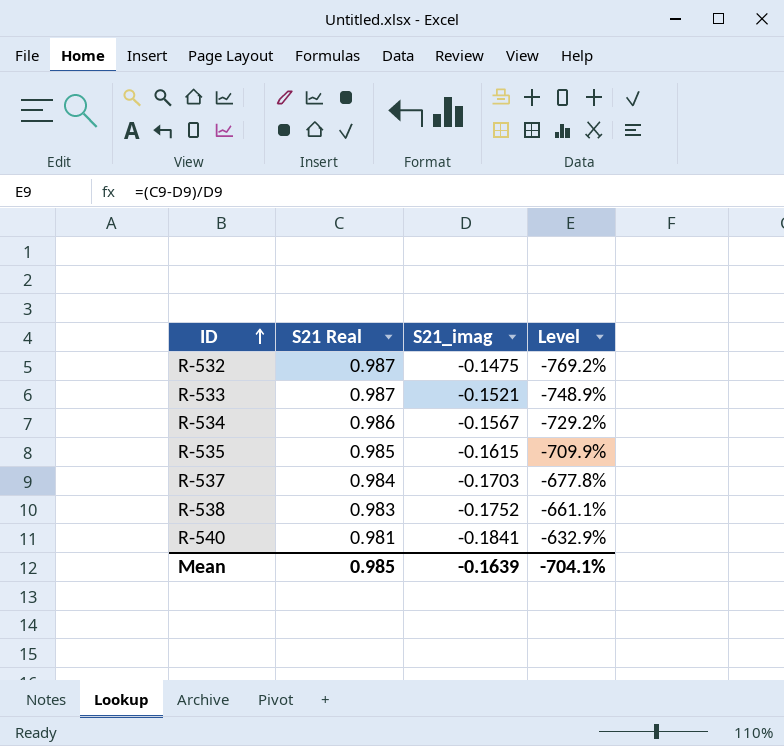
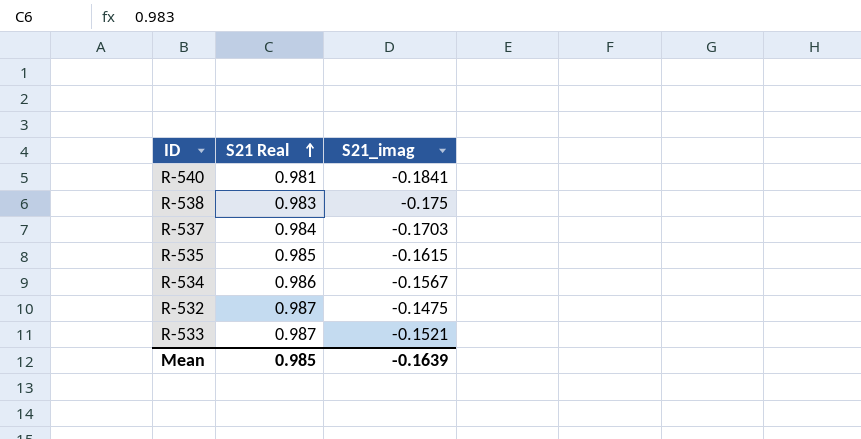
row order: ID ascending -> S21 Real ascending
column Level | formula: ([S21 Real] - [S21_imag]) / [S21_imag] -> none
R-538 | S21_imag: -0.1752 -> -0.175

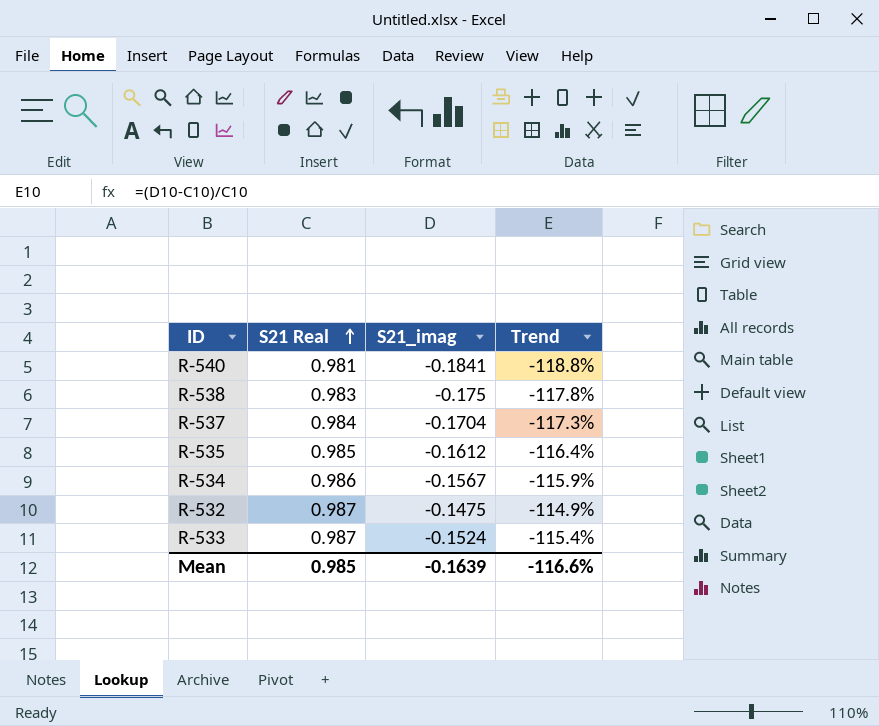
column Trend | formula: none -> ([S21_imag] - [S21 Real]) / [S21 Real]
R-537 | S21_imag: -0.1703 -> -0.1704
R-535 | S21_imag: -0.1615 -> -0.1612
R-533 | S21_imag: -0.1521 -> -0.1524

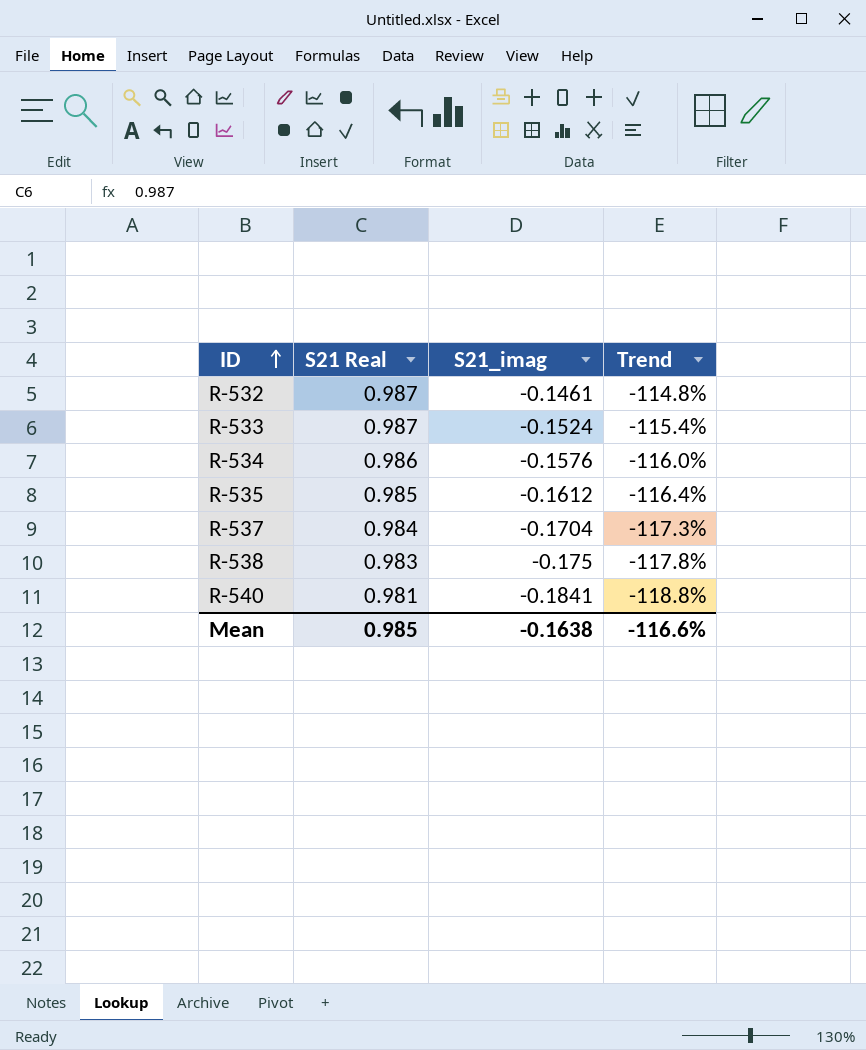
row order: S21 Real ascending -> ID ascending
R-532 | S21_imag: -0.1475 -> -0.1461
R-532 | Trend: -114.9% -> -114.8%
R-534 | S21_imag: -0.1567 -> -0.1576
R-534 | Trend: -115.9% -> -116.0%
Mean | S21_imag: -0.1639 -> -0.1638

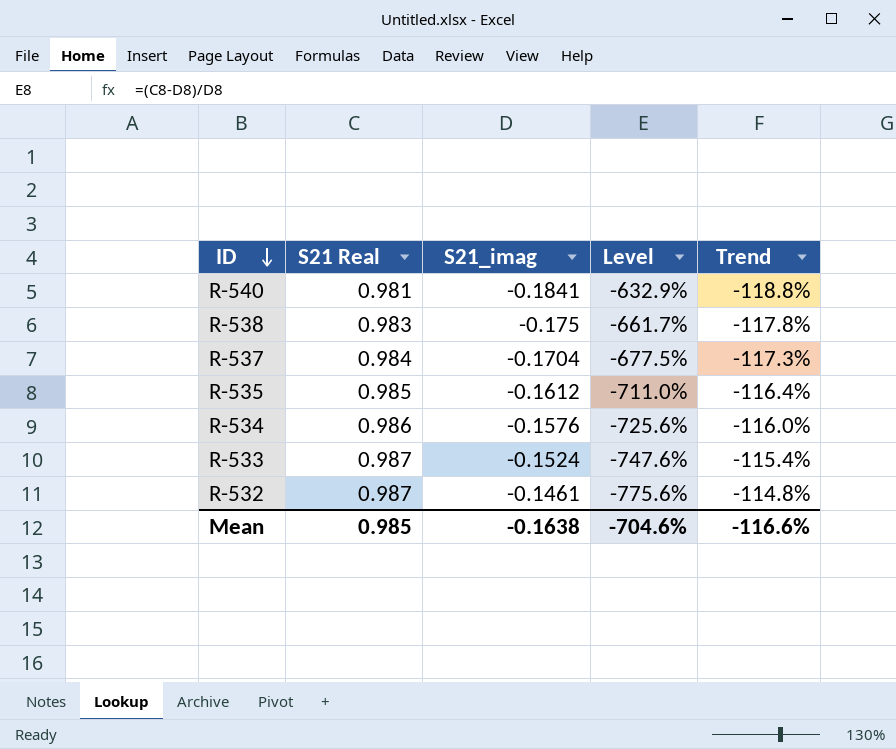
row order: ID ascending -> ID descending
column Level | formula: none -> ([S21 Real] - [S21_imag]) / [S21_imag]

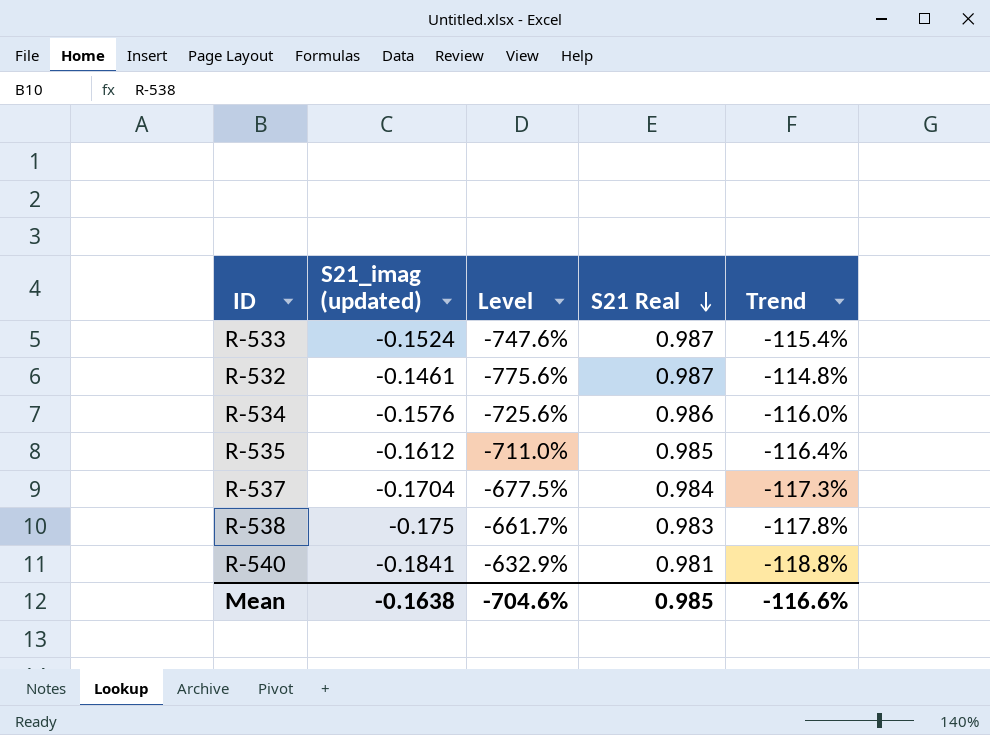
row order: ID descending -> S21 Real descending
column name: S21_imag -> S21_imag (updated)
column S21 Real | position: 2 -> 4

